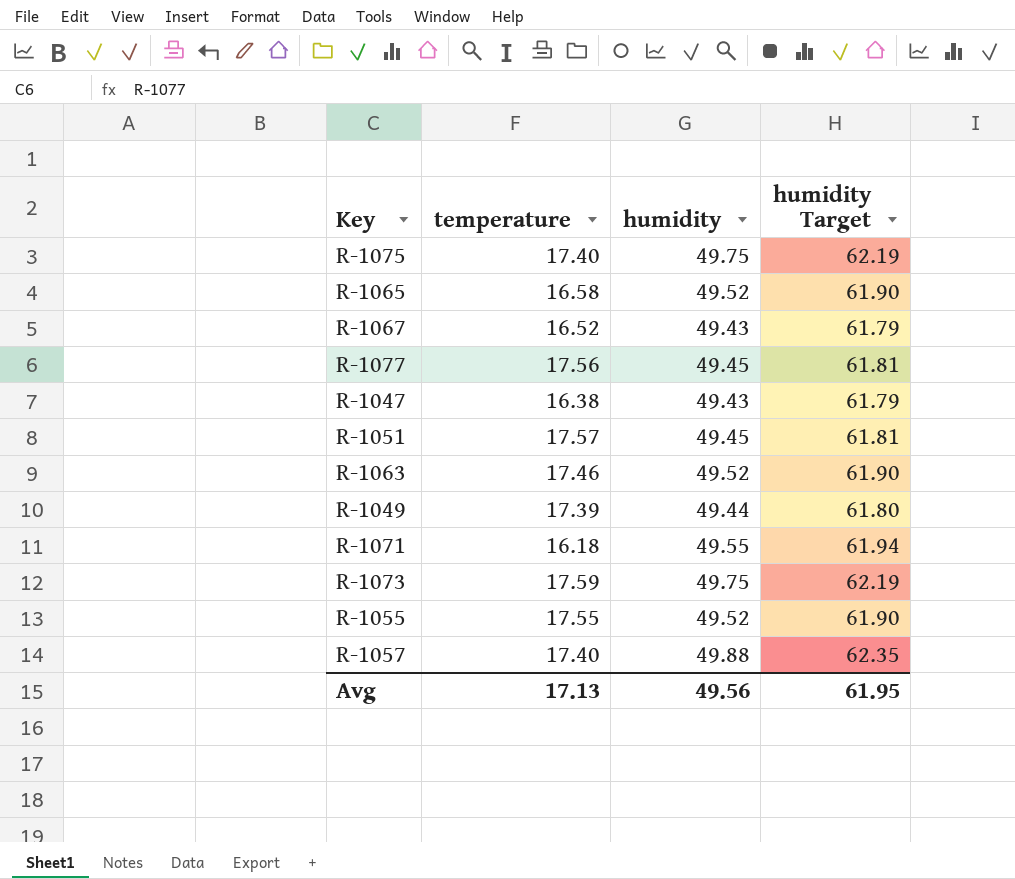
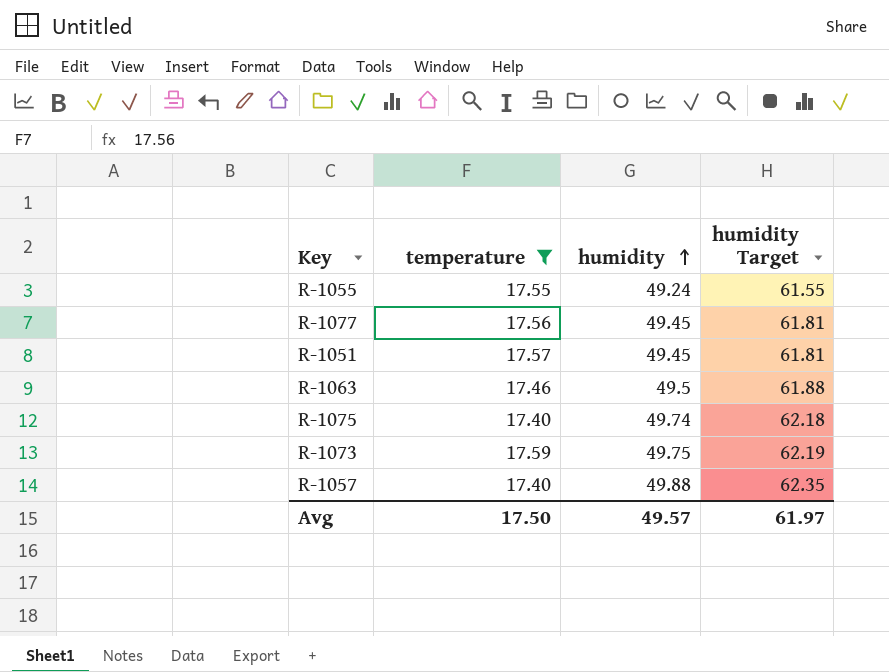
filter: none -> temperature >= 17.40
row order: none -> humidity ascending
R-1055 | humidity: 49.52 -> 49.24
R-1055 | humidity Target: 61.90 -> 61.55
R-1063 | humidity: 49.52 -> 49.5
R-1063 | humidity Target: 61.90 -> 61.88
R-1075 | humidity: 49.75 -> 49.74
R-1075 | humidity Target: 62.19 -> 62.18
Avg | temperature: 17.13 -> 17.50
Avg | humidity: 49.56 -> 49.57
Avg | humidity Target: 61.95 -> 61.97

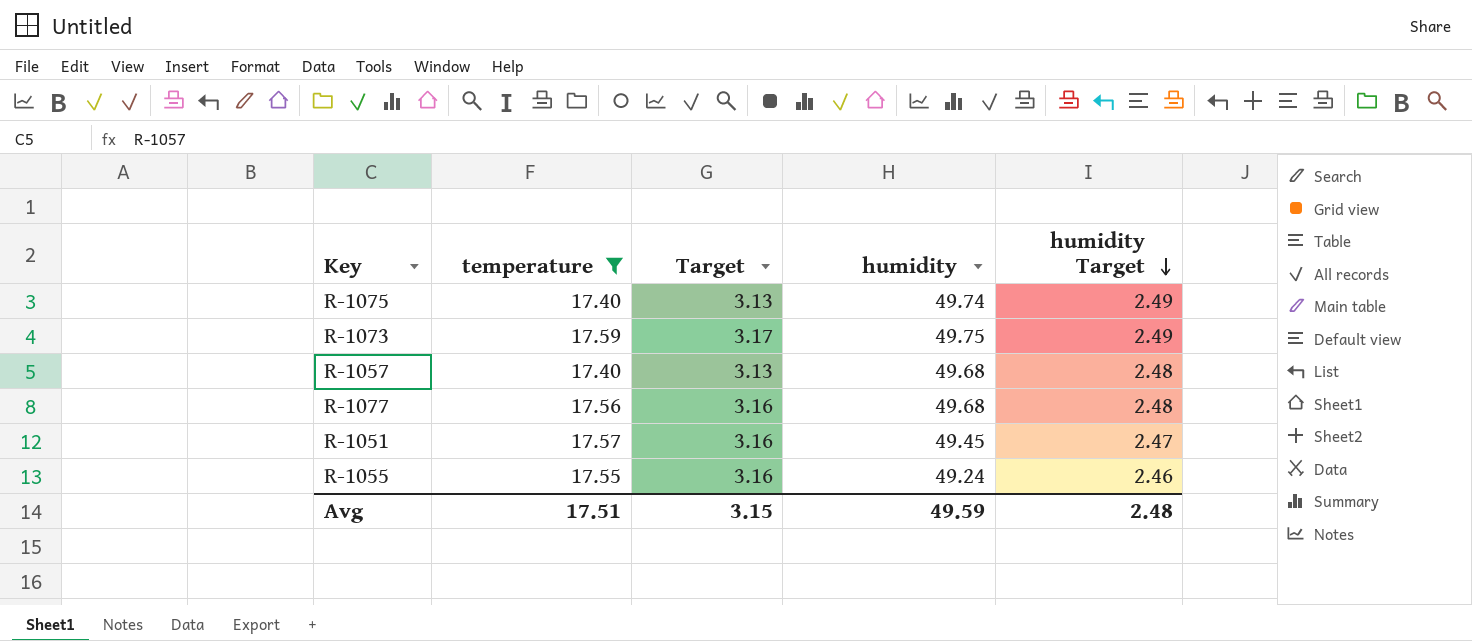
row order: humidity ascending -> humidity Target descending
column Target | formula: none -> [temperature] * 0.18
column humidity Target | formula: [humidity] * 1.25 -> [humidity] * 0.05
row R-1063: 17.46 | 49.5 | 61.88 -> none
R-1057 | humidity: 49.88 -> 49.68
R-1077 | humidity: 49.45 -> 49.68
Avg | temperature: 17.50 -> 17.51
Avg | humidity: 49.57 -> 49.59
Avg | humidity Target: 61.97 -> 2.48

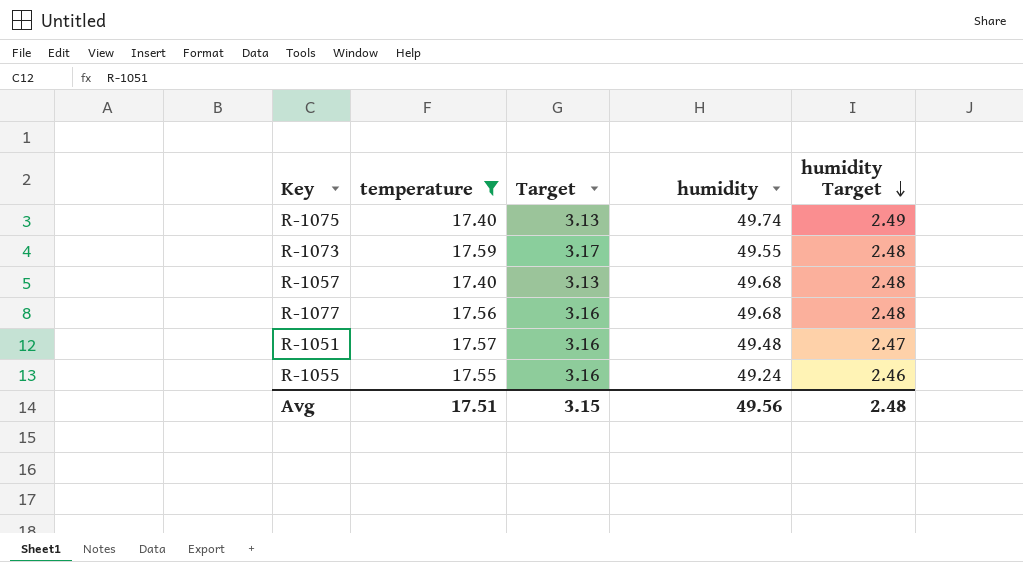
R-1073 | humidity: 49.75 -> 49.55
R-1073 | humidity Target: 2.49 -> 2.48
R-1051 | humidity: 49.45 -> 49.48
Avg | humidity: 49.59 -> 49.56

